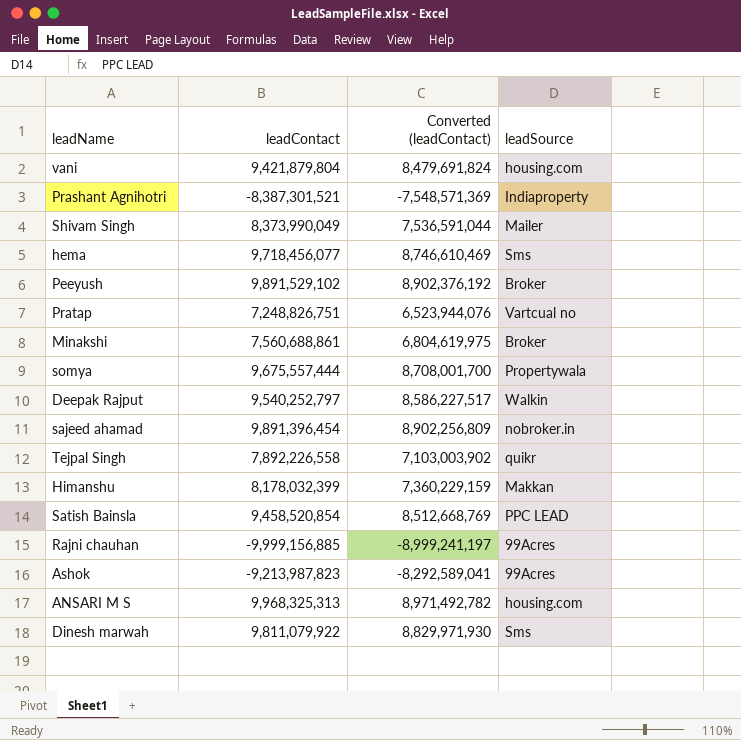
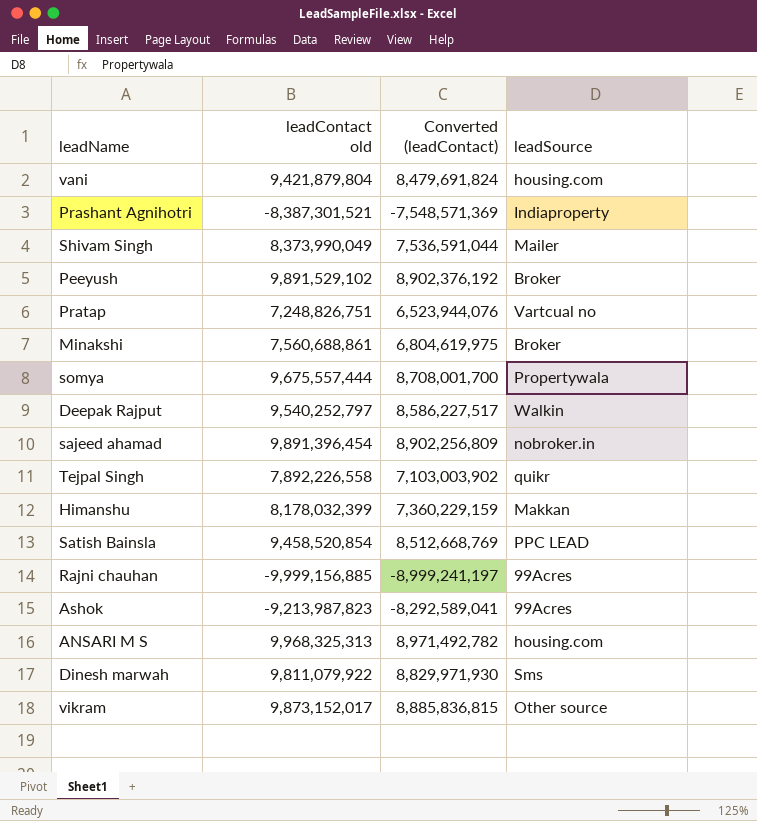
column name: leadContact -> leadContact old
row hema: 9,718,456,077 | 8,746,610,469 | Sms -> none
row vikram: none -> 9,873,152,017 | 8,885,836,815 | Other source

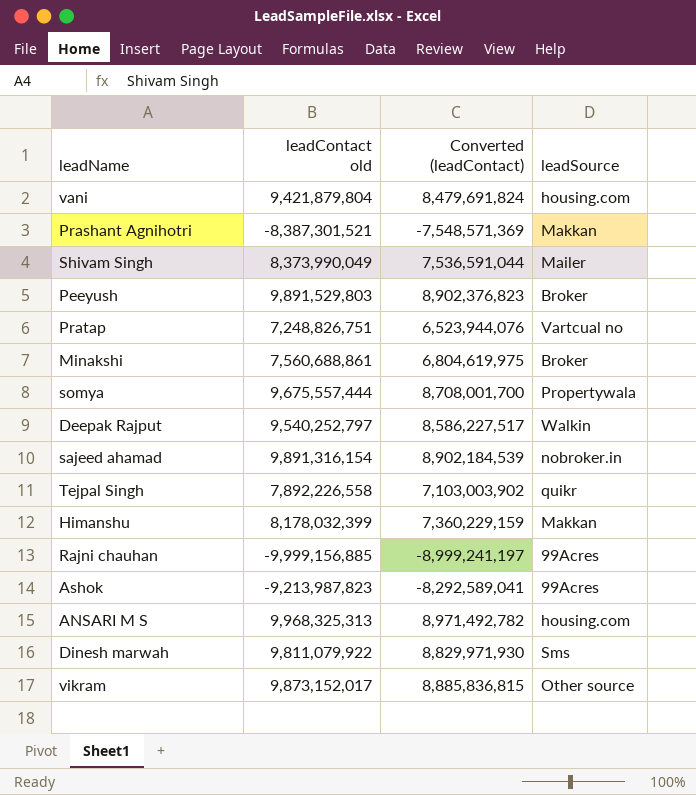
row Satish Bainsla: 9,458,520,854 | 8,512,668,769 | PPC LEAD -> none
Prashant Agnihotri | leadSource: Indiaproperty -> Makkan
Peeyush | leadContact old: 9,891,529,102 -> 9,891,529,803
Peeyush | Converted (leadContact): 8,902,376,192 -> 8,902,376,823
sajeed ahamad | leadContact old: 9,891,396,454 -> 9,891,316,154
sajeed ahamad | Converted (leadContact): 8,902,256,809 -> 8,902,184,539

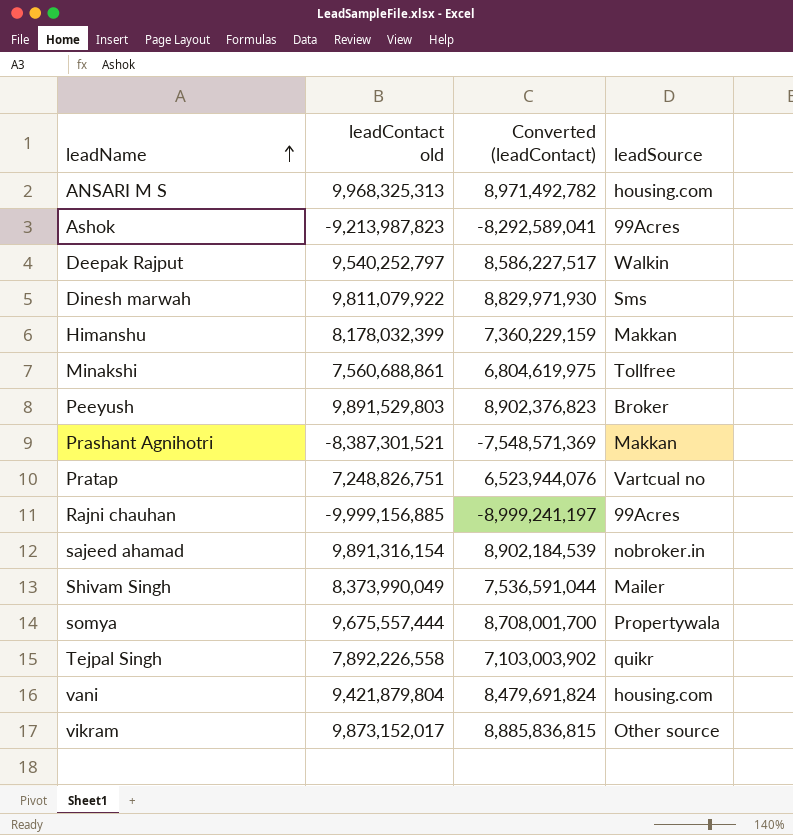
row order: none -> leadName ascending
Minakshi | leadSource: Broker -> Tollfree

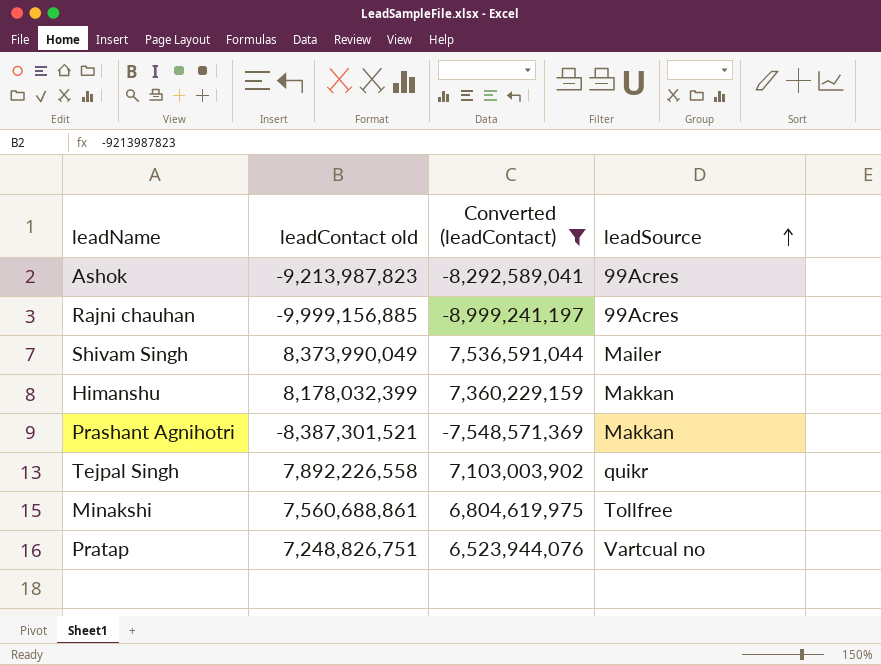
filter: none -> Converted (leadContact) <= 7,536,591,044
row order: leadName ascending -> leadSource ascending

